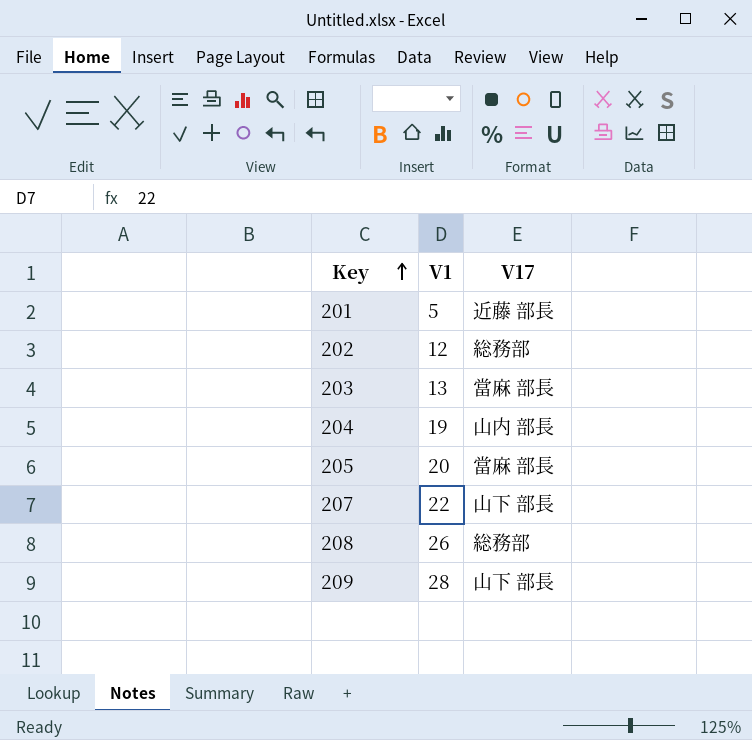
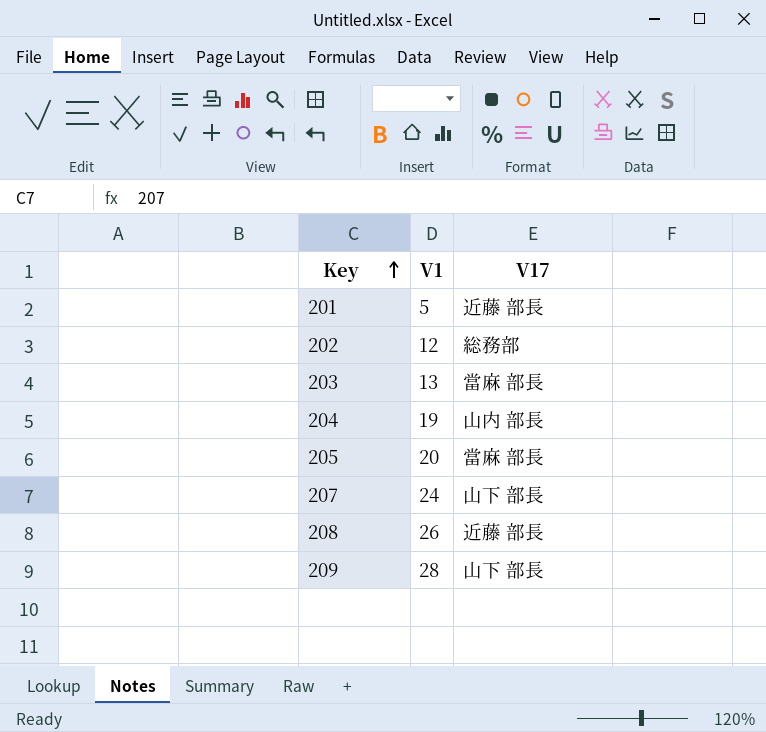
207 | V1: 22 -> 24
208 | V17: 総務部 -> 近藤 部長

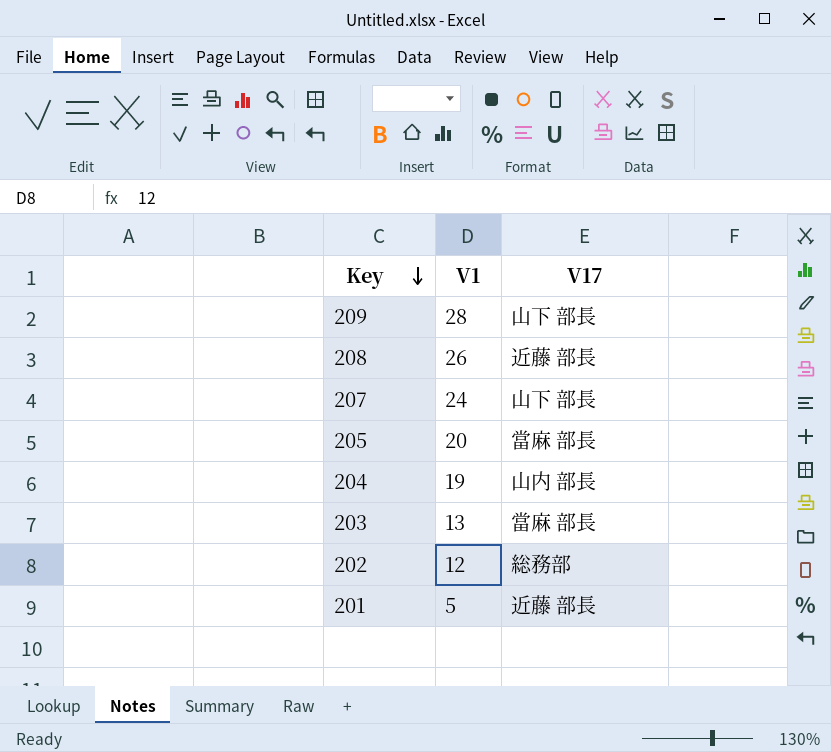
row order: Key ascending -> Key descending

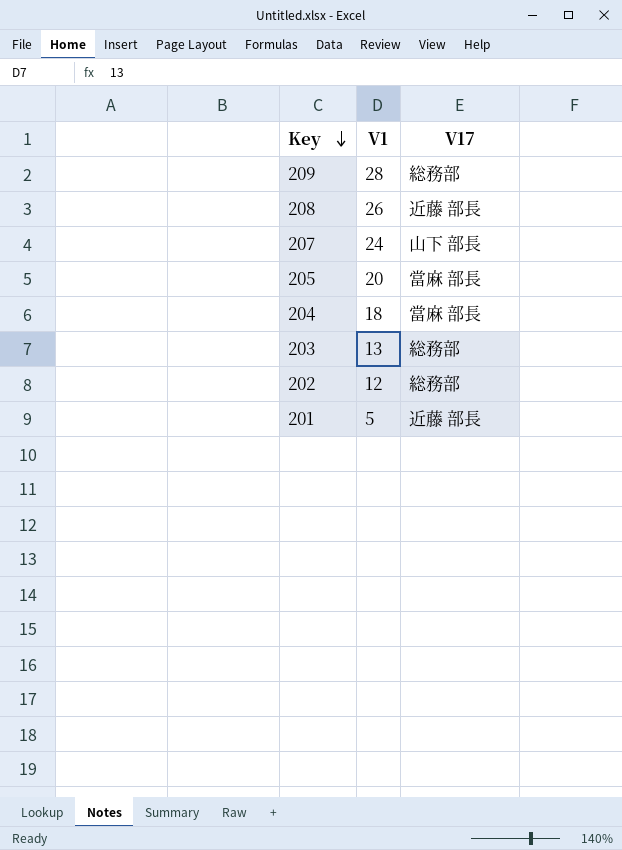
209 | V17: 山下 部長 -> 総務部
204 | V1: 19 -> 18
204 | V17: 山内 部長 -> 當麻 部長
203 | V17: 當麻 部長 -> 総務部

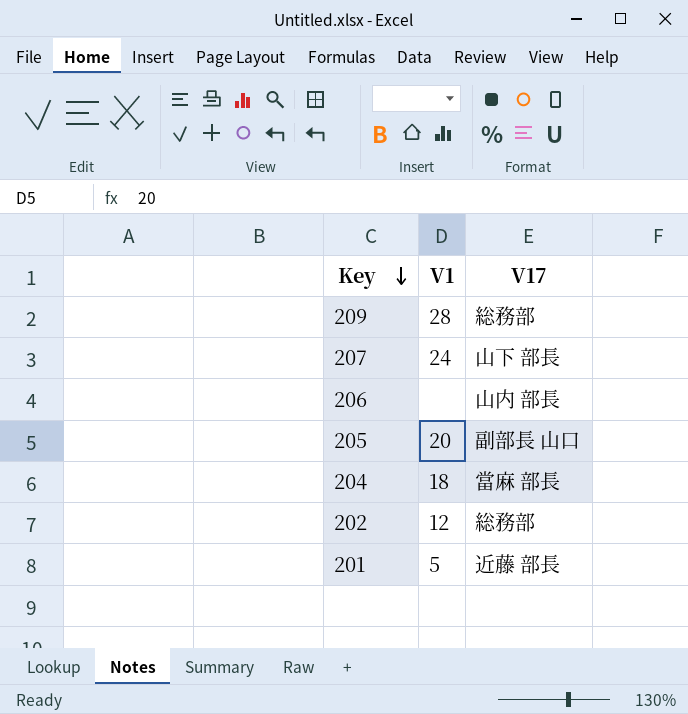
row 208: 26 | 近藤 部長 -> none
row 203: 13 | 総務部 -> none
row 206: none -> none | 山内 部長
205 | V17: 當麻 部長 -> 副部長 山口

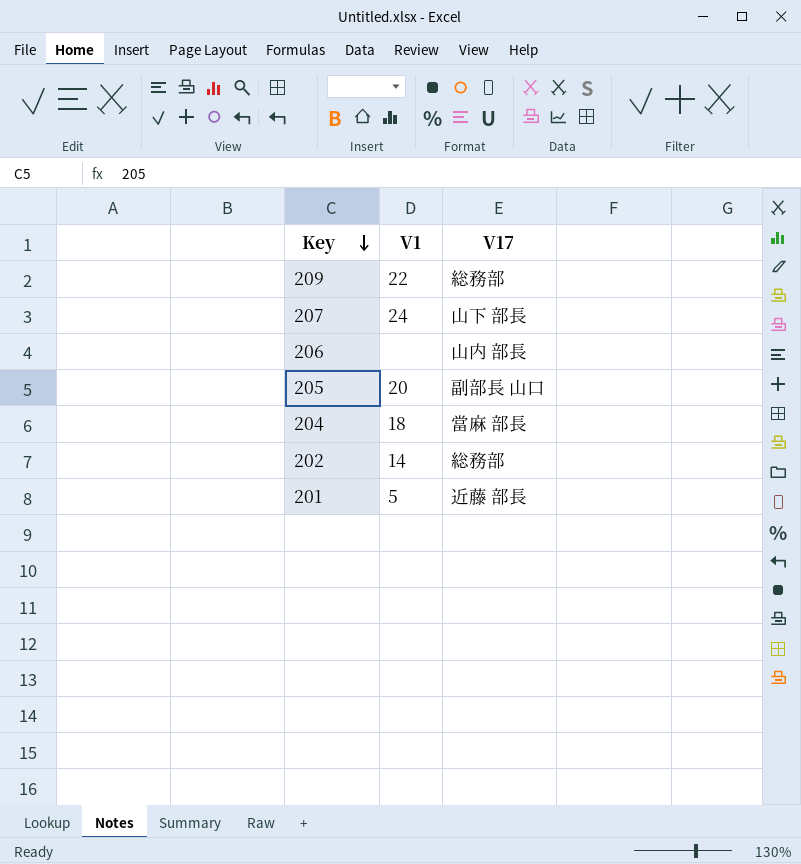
209 | V1: 28 -> 22
202 | V1: 12 -> 14

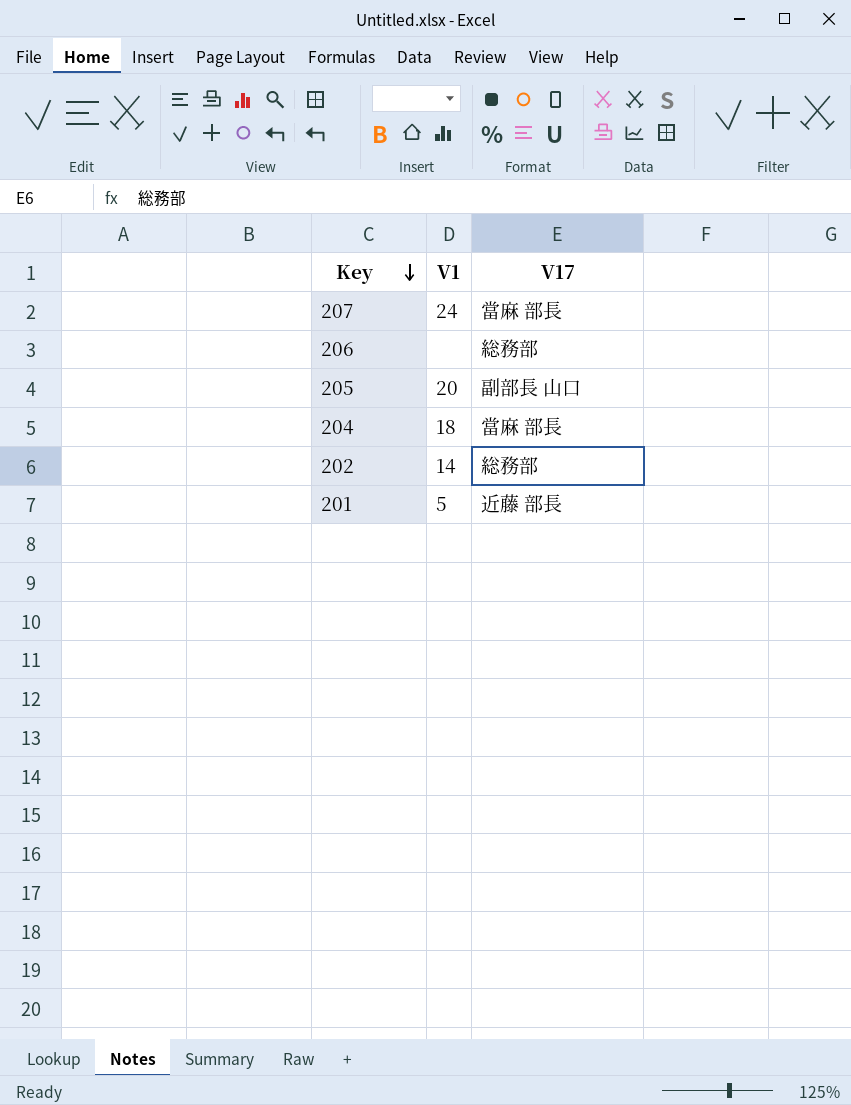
row 209: 22 | 総務部 -> none
207 | V17: 山下 部長 -> 當麻 部長
206 | V17: 山内 部長 -> 総務部

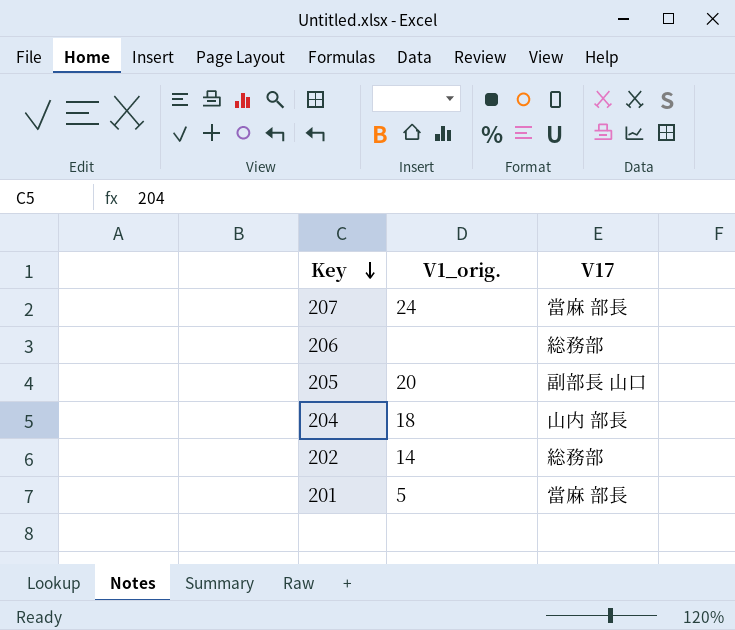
column name: V1 -> V1_orig.
204 | V17: 當麻 部長 -> 山内 部長
201 | V17: 近藤 部長 -> 當麻 部長

